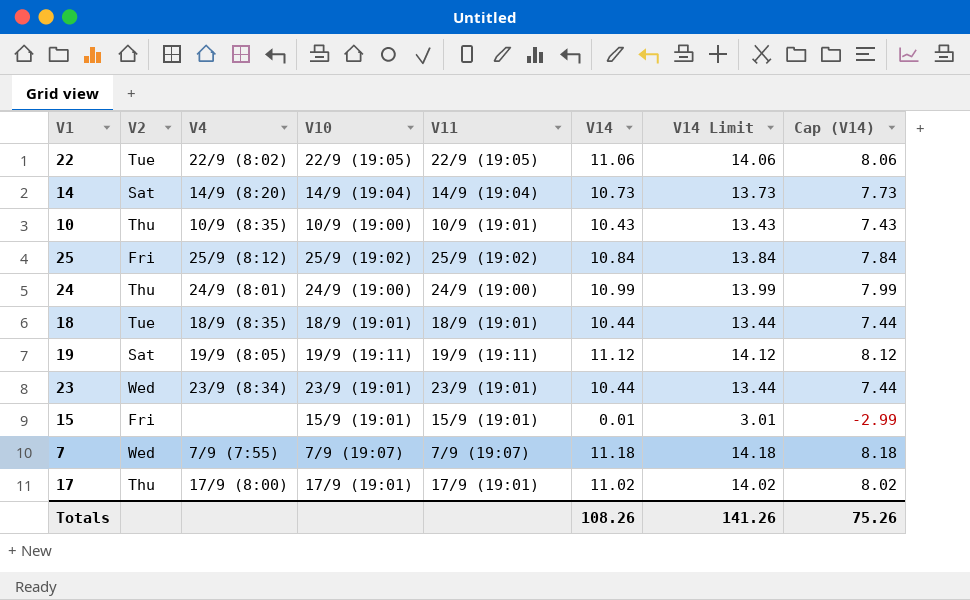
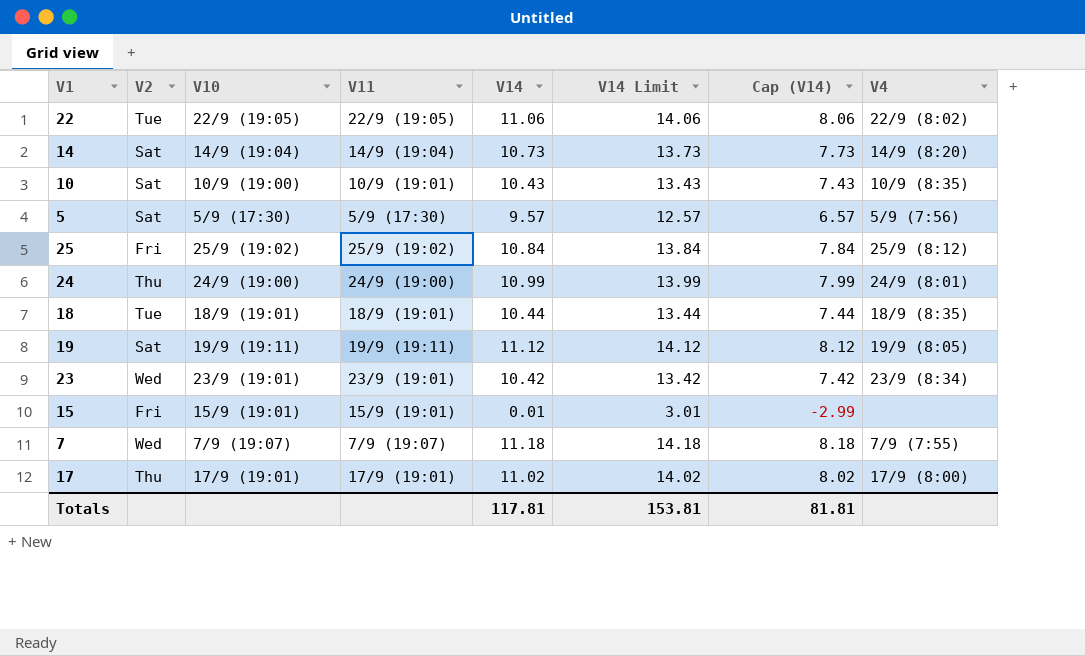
column V4 | position: 3 -> 8
10 | V2: Thu -> Sat
row 5: none -> Sat | 5/9 (17:30) | 5/9 (17:30) | 9.57 | 12.57 | 6.57 | 5/9 (7:56)
23 | V14: 10.44 -> 10.42
23 | V14 Limit: 13.44 -> 13.42
23 | Cap (V14): 7.44 -> 7.42
Totals | V14: 108.26 -> 117.81
Totals | V14 Limit: 141.26 -> 153.81
Totals | Cap (V14): 75.26 -> 81.81

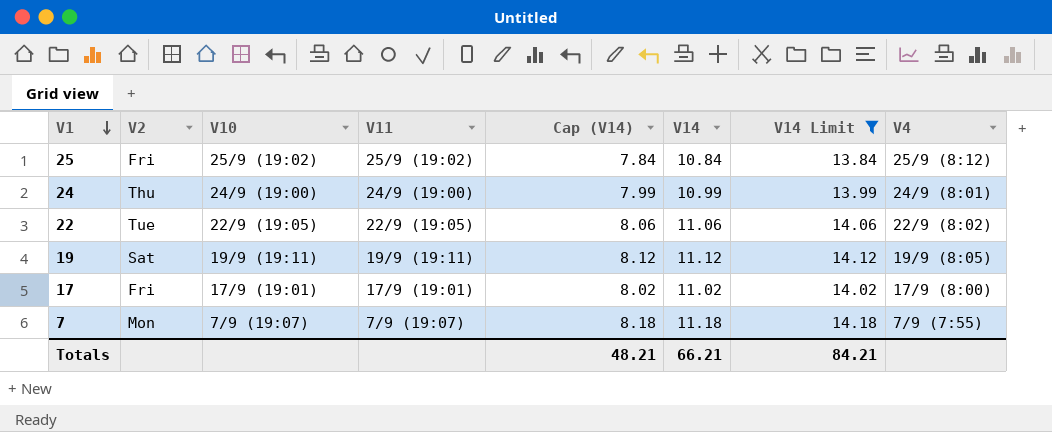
filter: none -> V14 Limit >= 13.84
row order: none -> V1 descending
column Cap (V14) | position: 7 -> 5
17 | V2: Thu -> Fri
7 | V2: Wed -> Mon
Totals | Cap (V14): 81.81 -> 48.21
Totals | V14: 117.81 -> 66.21
Totals | V14 Limit: 153.81 -> 84.21

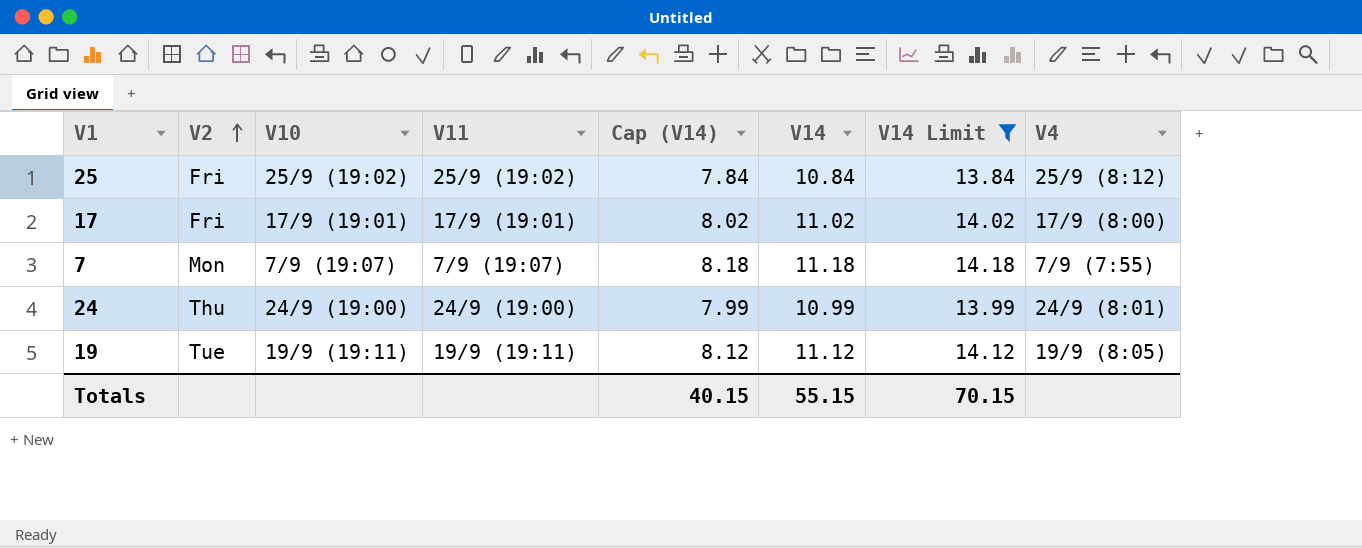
row order: V1 descending -> V2 ascending
row 22: Tue | 22/9 (19:05) | 22/9 (19:05) | 8.06 | 11.06 | 14.06 | 22/9 (8:02) -> none
19 | V2: Sat -> Tue
Totals | Cap (V14): 48.21 -> 40.15
Totals | V14: 66.21 -> 55.15
Totals | V14 Limit: 84.21 -> 70.15

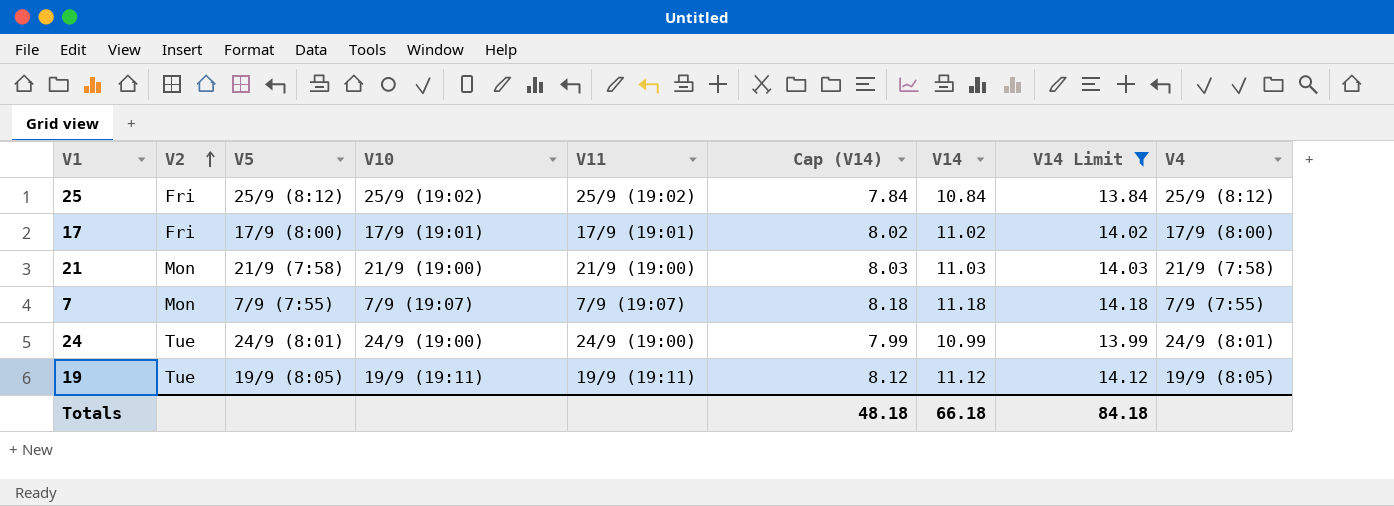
column V5 | position: none -> 3
row 21: none -> Mon | 21/9 (7:58) | 21/9 (19:00) | 21/9 (19:00) | 8.03 | 11.03 | 14.03 | 21/9 (7:58)
24 | V2: Thu -> Tue
Totals | Cap (V14): 40.15 -> 48.18
Totals | V14: 55.15 -> 66.18
Totals | V14 Limit: 70.15 -> 84.18

